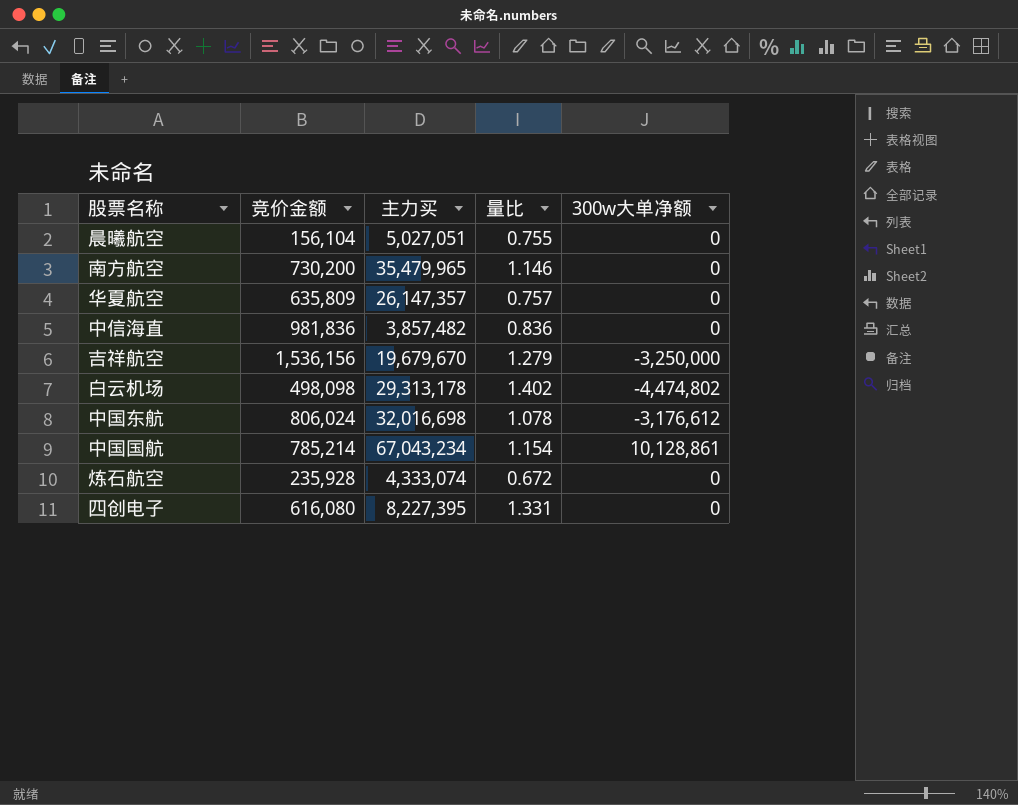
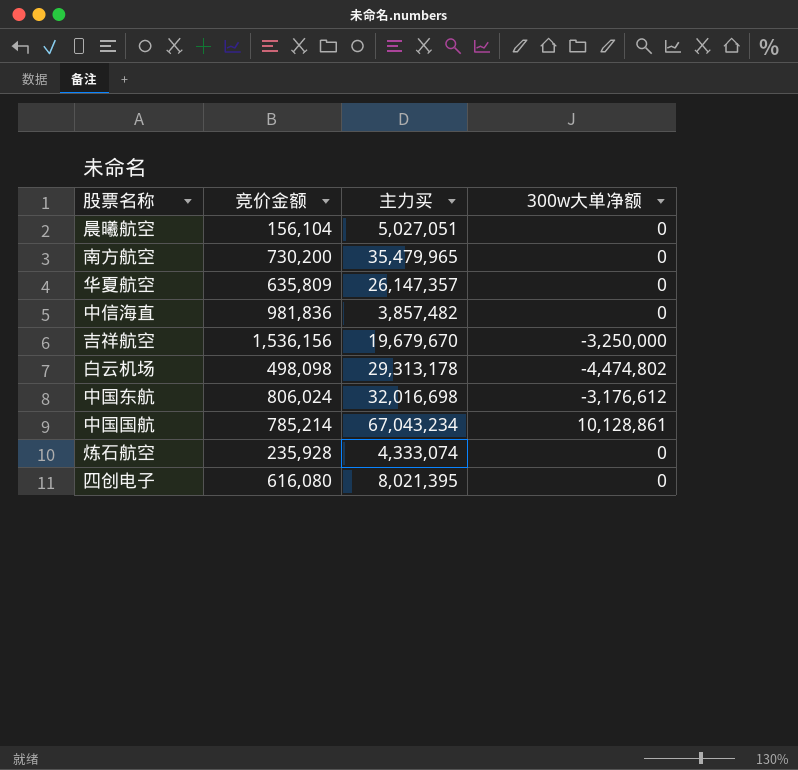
column 量比 | position: 4 -> none
四创电子 | 主力买: 8,227,395 -> 8,021,395

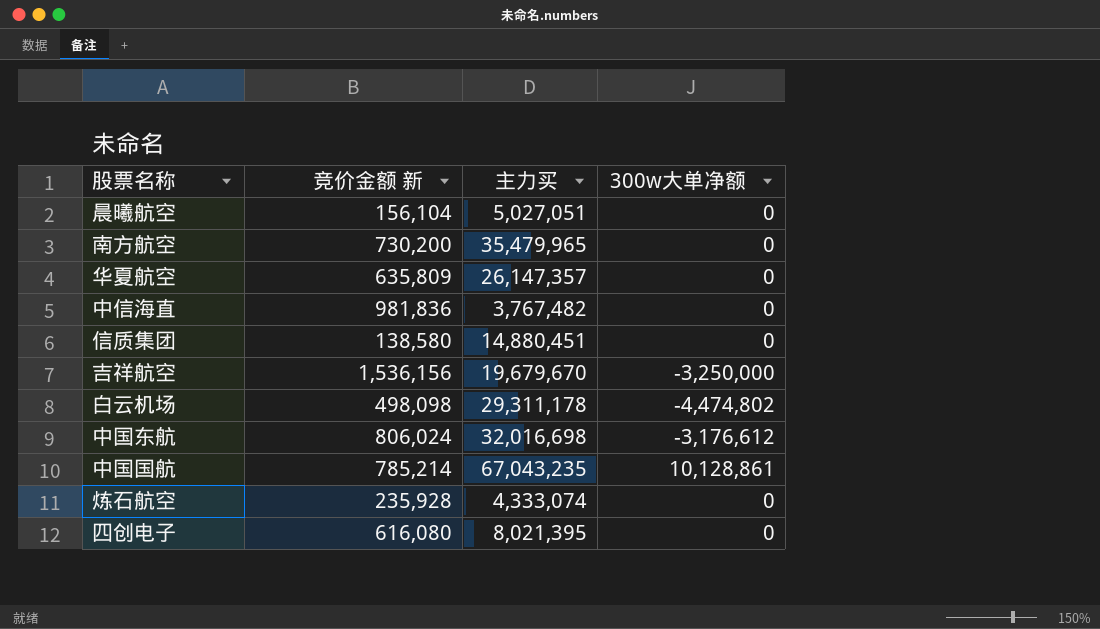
column name: 竞价金额 -> 竞价金额 新
中信海直 | 主力买: 3,857,482 -> 3,767,482
row 信质集团: none -> 138,580 | 14,880,451 | 0
白云机场 | 主力买: 29,313,178 -> 29,311,178
中国国航 | 主力买: 67,043,234 -> 67,043,235

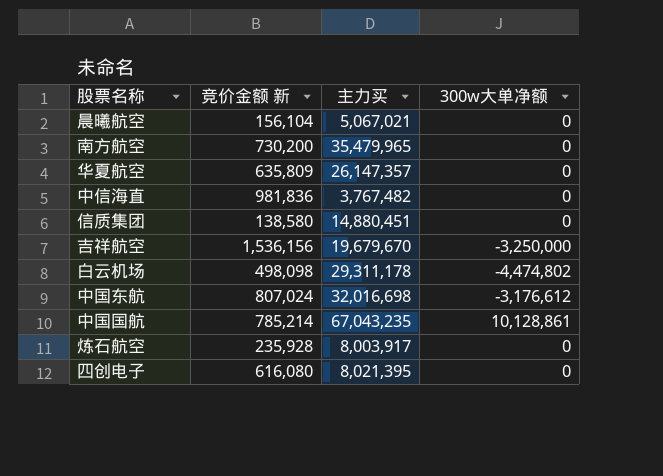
晨曦航空 | 主力买: 5,027,051 -> 5,067,021
中国东航 | 竞价金额 新: 806,024 -> 807,024
炼石航空 | 主力买: 4,333,074 -> 8,003,917

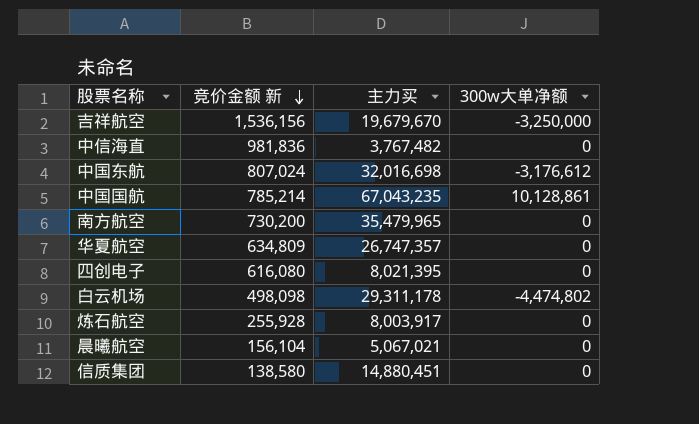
row order: none -> 竞价金额 新 descending
华夏航空 | 竞价金额 新: 635,809 -> 634,809
华夏航空 | 主力买: 26,147,357 -> 26,747,357
炼石航空 | 竞价金额 新: 235,928 -> 255,928

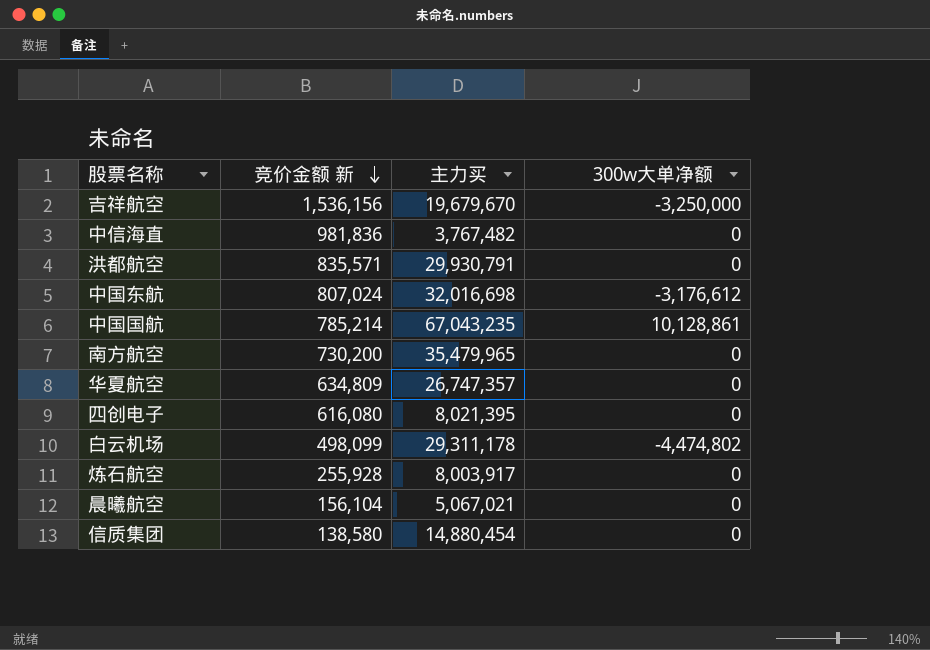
row 洪都航空: none -> 835,571 | 29,930,791 | 0
白云机场 | 竞价金额 新: 498,098 -> 498,099
信质集团 | 主力买: 14,880,451 -> 14,880,454

